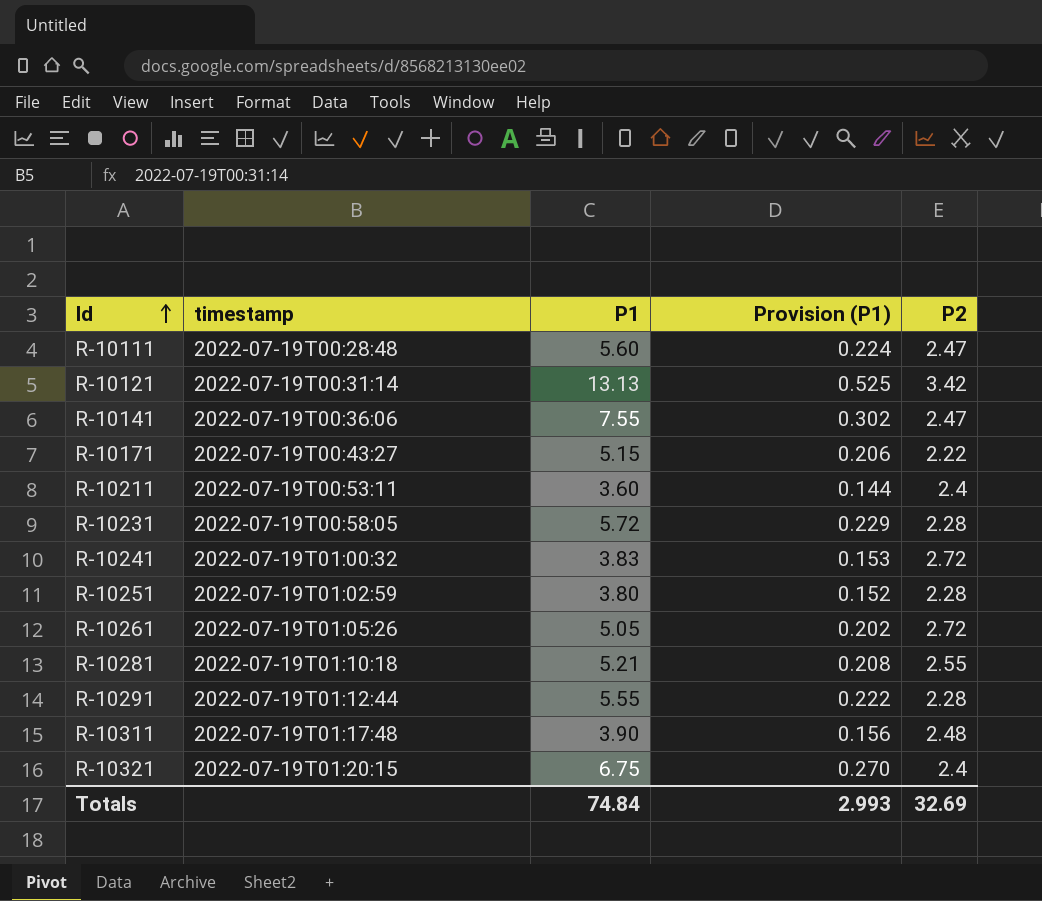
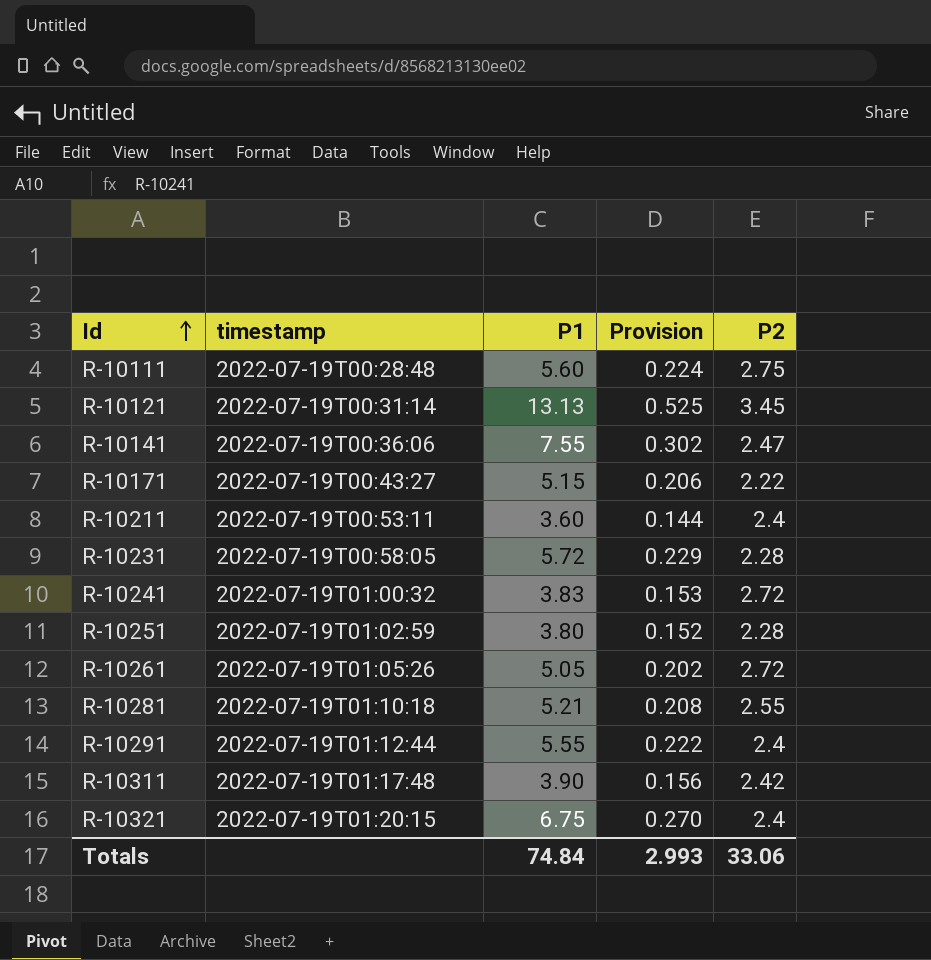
column name: Provision (P1) -> Provision
R-10111 | P2: 2.47 -> 2.75
R-10121 | P2: 3.42 -> 3.45
R-10291 | P2: 2.28 -> 2.4
R-10311 | P2: 2.48 -> 2.42
Totals | P2: 32.69 -> 33.06

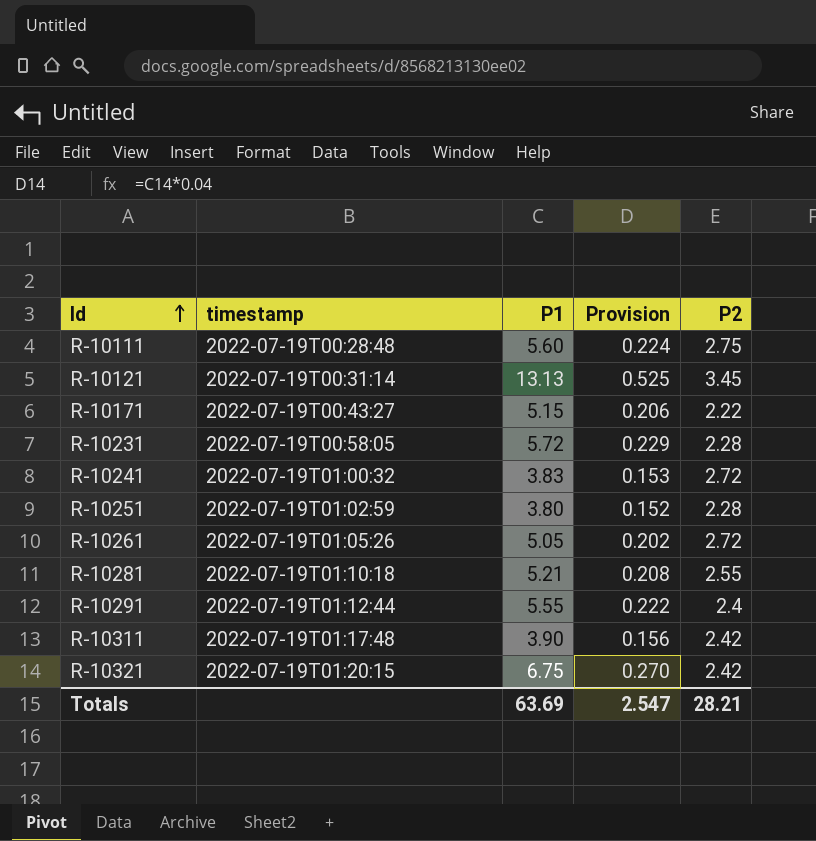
row R-10141: 2022-07-19T00:36:06 | 7.55 | 0.302 | 2.47 -> none
row R-10211: 2022-07-19T00:53:11 | 3.60 | 0.144 | 2.4 -> none
R-10321 | P2: 2.4 -> 2.42
Totals | P1: 74.84 -> 63.69
Totals | Provision: 2.993 -> 2.547
Totals | P2: 33.06 -> 28.21

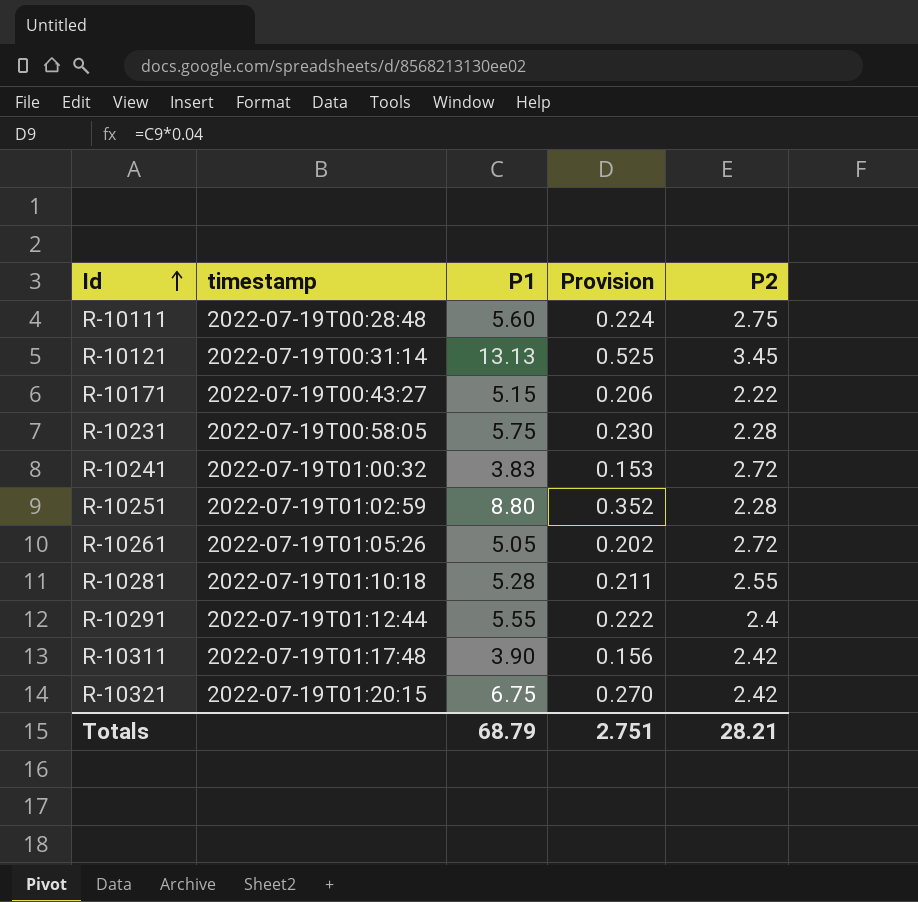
R-10231 | P1: 5.72 -> 5.75
R-10231 | Provision: 0.229 -> 0.230
R-10251 | P1: 3.80 -> 8.80
R-10251 | Provision: 0.152 -> 0.352
R-10281 | P1: 5.21 -> 5.28
R-10281 | Provision: 0.208 -> 0.211
Totals | P1: 63.69 -> 68.79
Totals | Provision: 2.547 -> 2.751

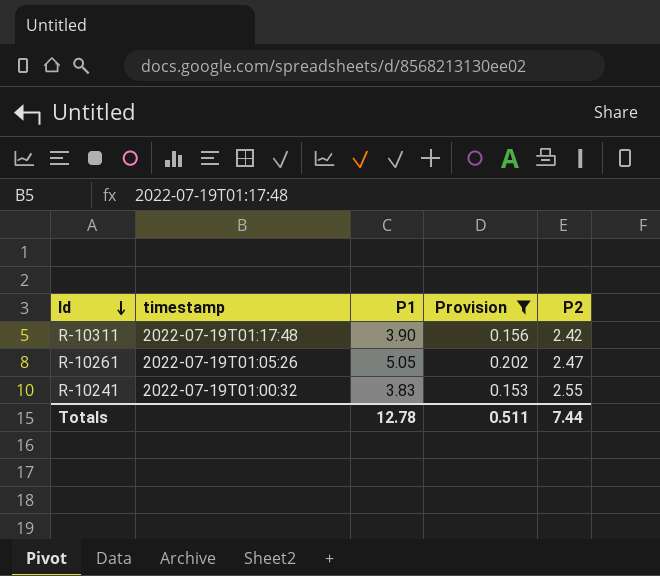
filter: none -> Provision <= 0.202
row order: Id ascending -> Id descending
R-10261 | P2: 2.72 -> 2.47
R-10241 | P2: 2.72 -> 2.55
Totals | P1: 68.79 -> 12.78
Totals | Provision: 2.751 -> 0.511
Totals | P2: 28.21 -> 7.44

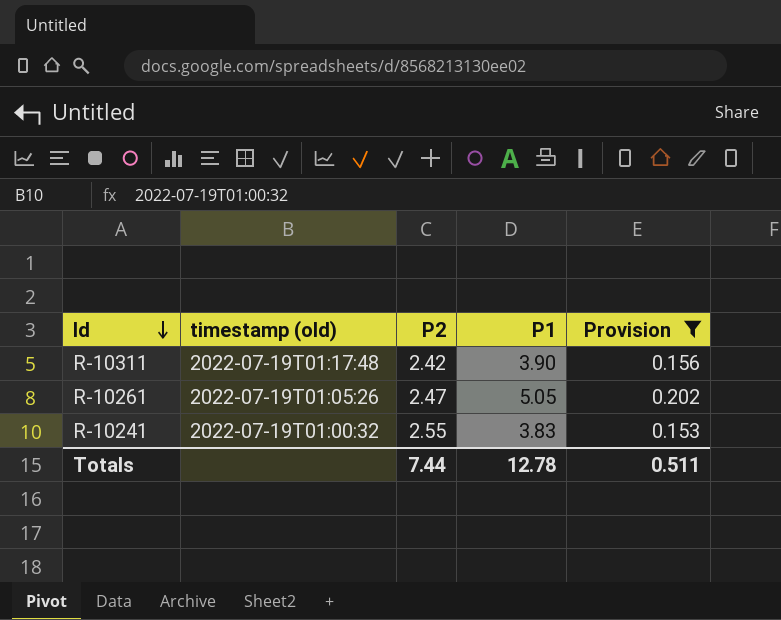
column name: timestamp -> timestamp (old)
column P2 | position: 5 -> 3

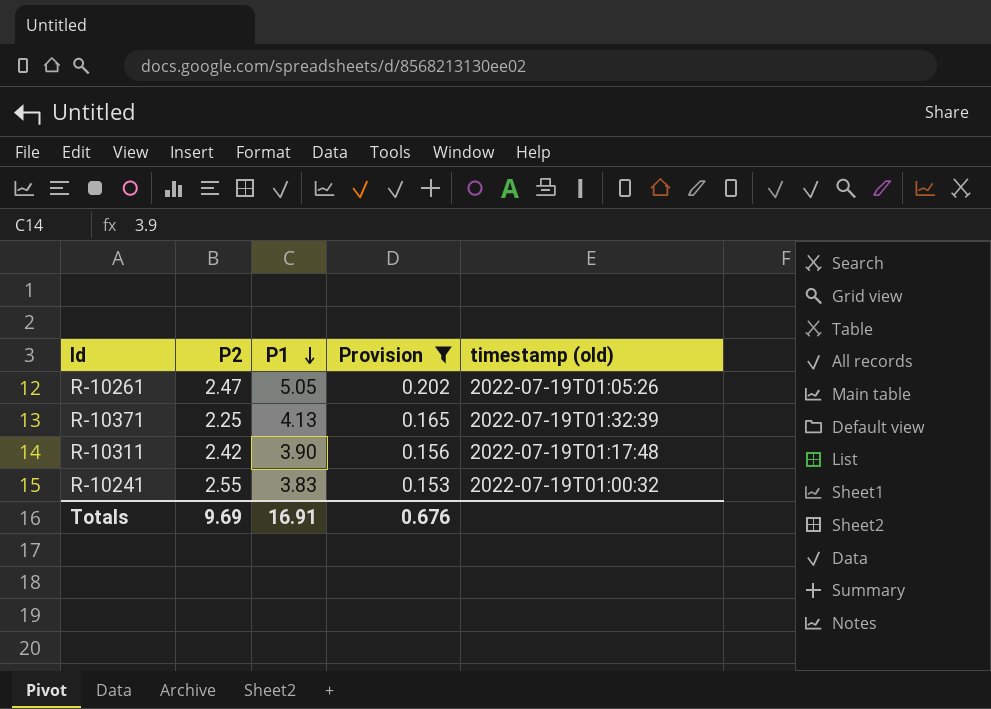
row order: Id descending -> P1 descending
column timestamp (old) | position: 2 -> 5
row R-10371: none -> 2.25 | 4.13 | 0.165 | 2022-07-19T01:32:39
Totals | P2: 7.44 -> 9.69
Totals | P1: 12.78 -> 16.91
Totals | Provision: 0.511 -> 0.676

